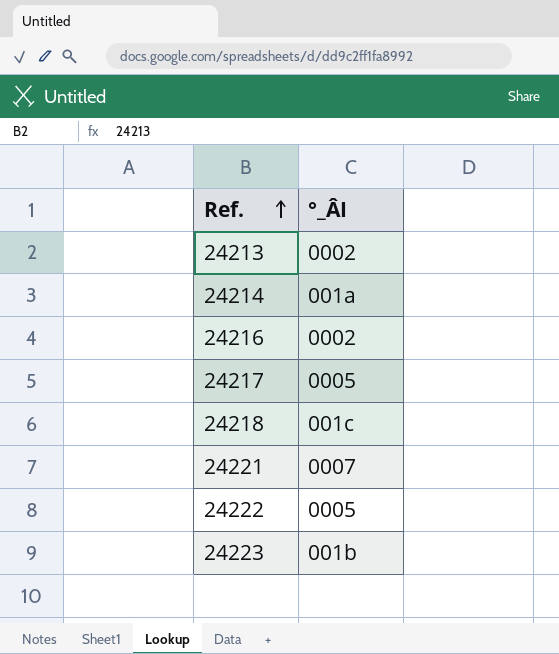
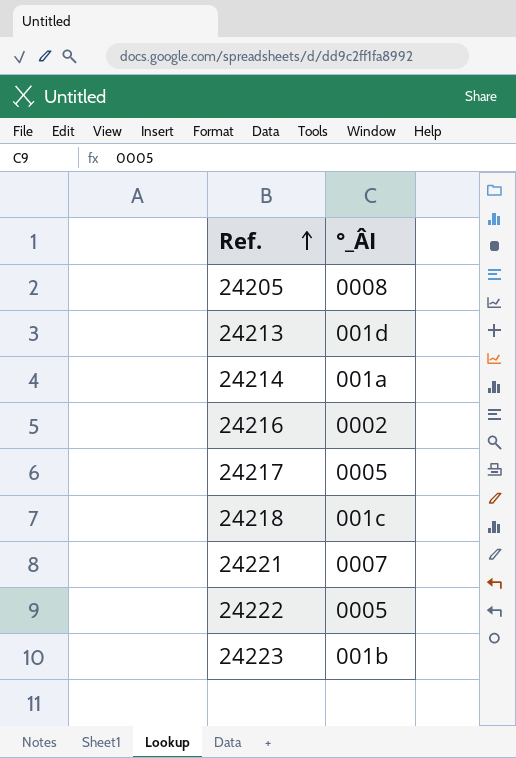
row 24205: none -> 0008
24213 | °_ÂI: 0002 -> 001d

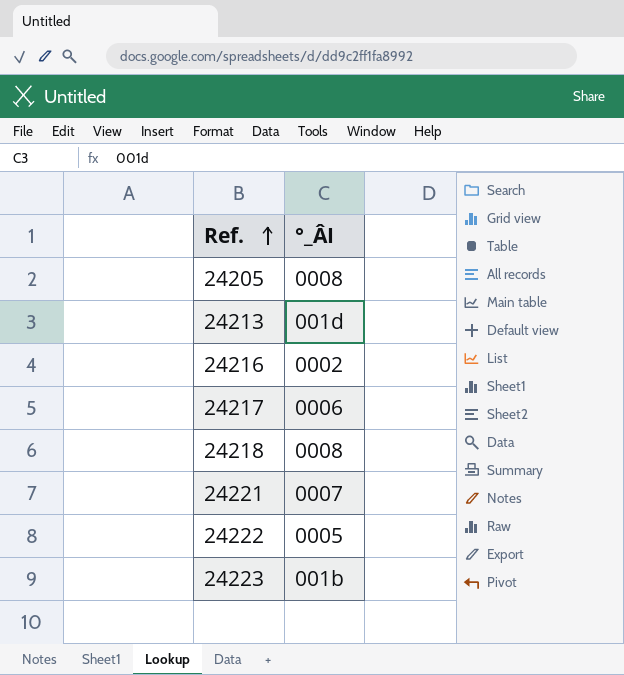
row 24214: 001a -> none
24217 | °_ÂI: 0005 -> 0006
24218 | °_ÂI: 001c -> 0008

